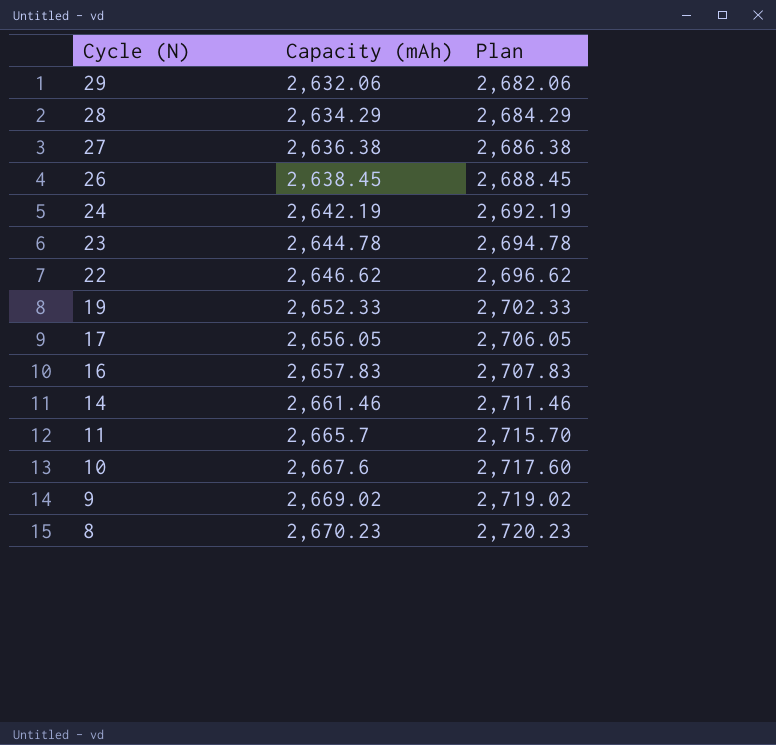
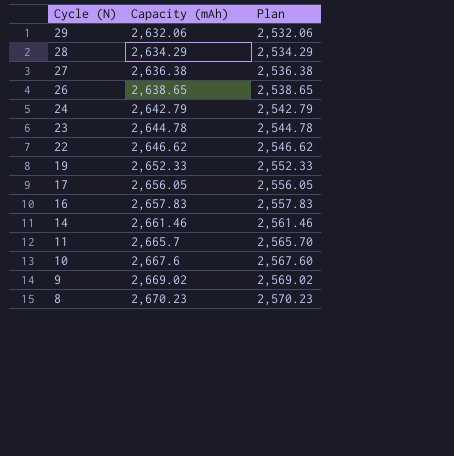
column Plan | formula: [Capacity (mAh)] + 50 -> [Capacity (mAh)] - 100
26 | Capacity (mAh): 2,638.45 -> 2,638.65
24 | Capacity (mAh): 2,642.19 -> 2,642.79

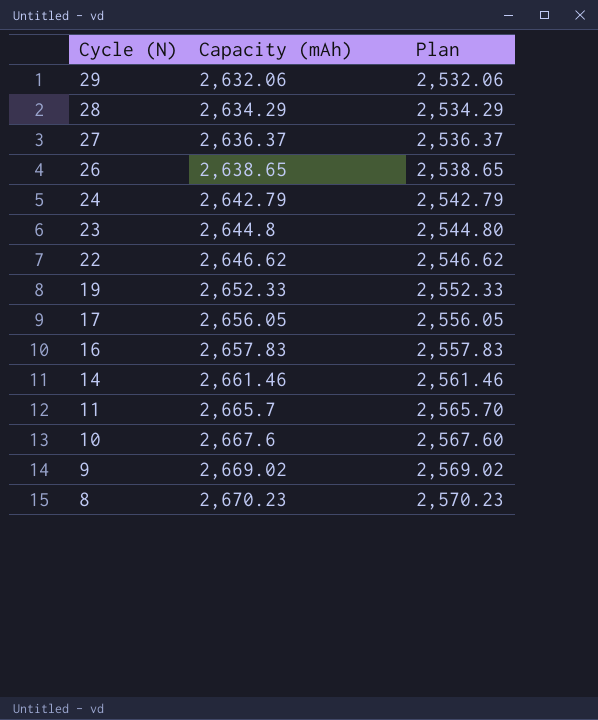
27 | Capacity (mAh): 2,636.38 -> 2,636.37
27 | Plan: 2,536.38 -> 2,536.37
23 | Capacity (mAh): 2,644.78 -> 2,644.8
23 | Plan: 2,544.78 -> 2,544.80

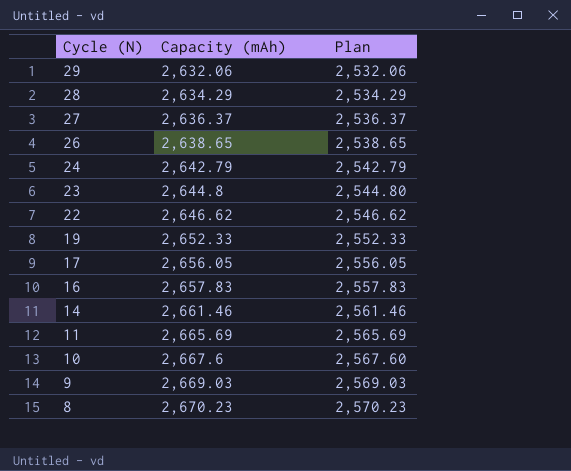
11 | Capacity (mAh): 2,665.7 -> 2,665.69
11 | Plan: 2,565.70 -> 2,565.69
9 | Capacity (mAh): 2,669.02 -> 2,669.03
9 | Plan: 2,569.02 -> 2,569.03

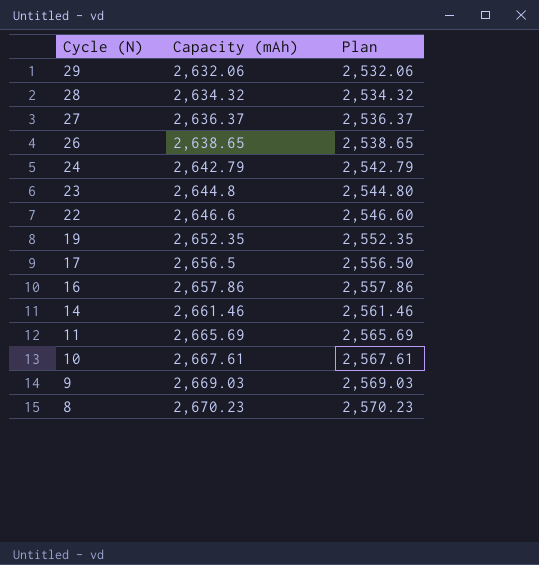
28 | Capacity (mAh): 2,634.29 -> 2,634.32
28 | Plan: 2,534.29 -> 2,534.32
22 | Capacity (mAh): 2,646.62 -> 2,646.6
22 | Plan: 2,546.62 -> 2,546.60
19 | Capacity (mAh): 2,652.33 -> 2,652.35
19 | Plan: 2,552.33 -> 2,552.35
17 | Capacity (mAh): 2,656.05 -> 2,656.5
17 | Plan: 2,556.05 -> 2,556.50
16 | Capacity (mAh): 2,657.83 -> 2,657.86
16 | Plan: 2,557.83 -> 2,557.86
10 | Capacity (mAh): 2,667.6 -> 2,667.61
10 | Plan: 2,567.60 -> 2,567.61

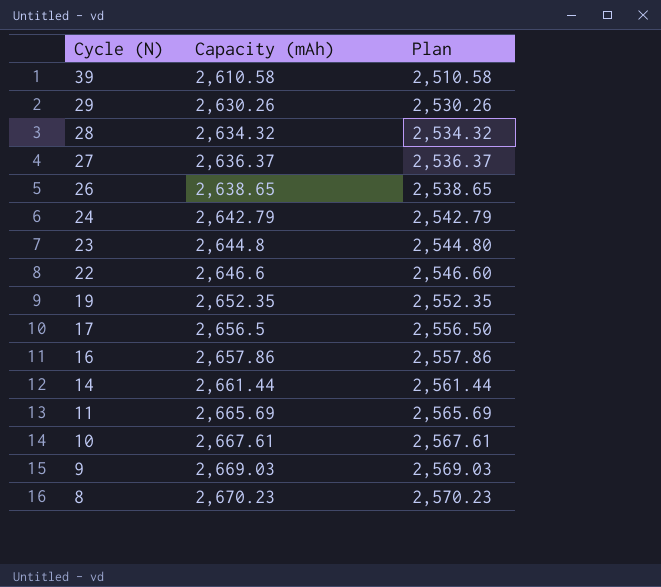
row 39: none -> 2,610.58 | 2,510.58
29 | Capacity (mAh): 2,632.06 -> 2,630.26
29 | Plan: 2,532.06 -> 2,530.26
14 | Capacity (mAh): 2,661.46 -> 2,661.44
14 | Plan: 2,561.46 -> 2,561.44

